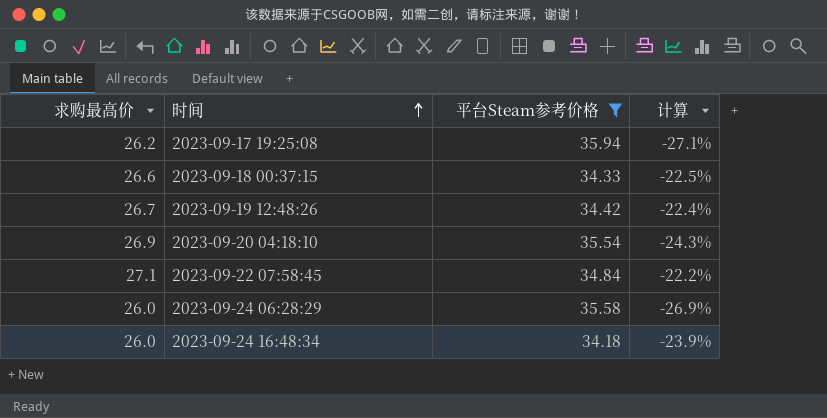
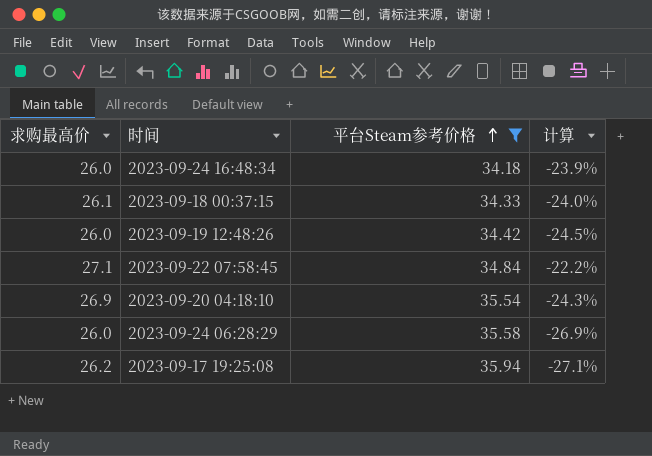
row order: 时间 ascending -> 平台Steam参考价格 ascending
2023-09-18 00:37:15 | 求购最高价: 26.6 -> 26.1
2023-09-18 00:37:15 | 计算: -22.5% -> -24.0%
2023-09-19 12:48:26 | 求购最高价: 26.7 -> 26.0
2023-09-19 12:48:26 | 计算: -22.4% -> -24.5%

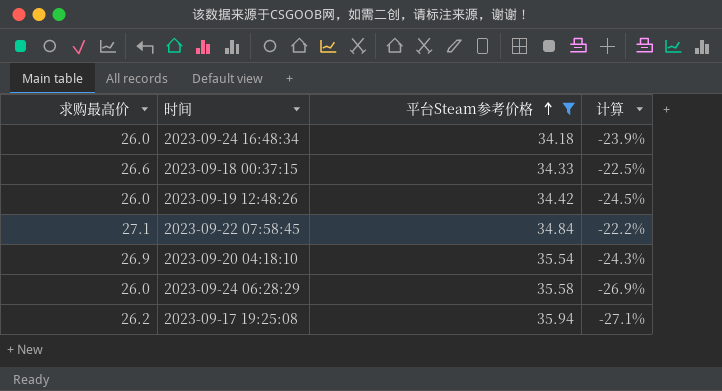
2023-09-18 00:37:15 | 求购最高价: 26.1 -> 26.6
2023-09-18 00:37:15 | 计算: -24.0% -> -22.5%

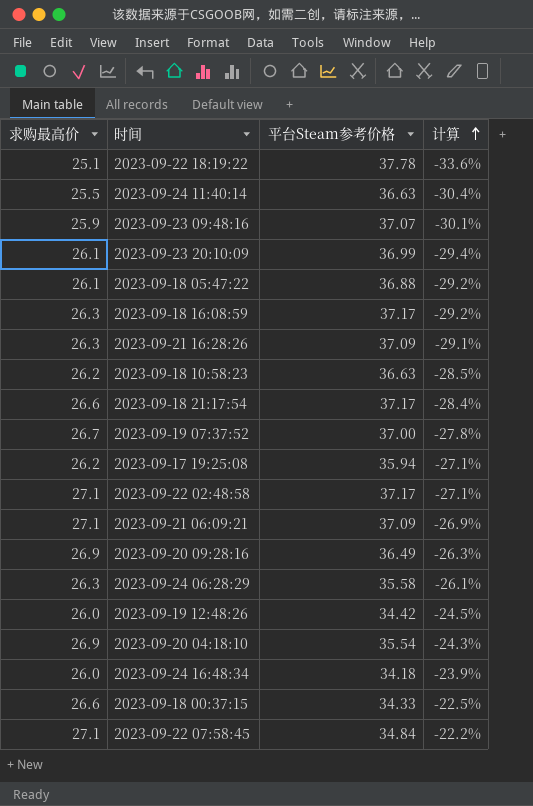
filter: 平台Steam参考价格 <= 35.94 -> none
row order: 平台Steam参考价格 ascending -> 计算 ascending
2023-09-24 06:28:29 | 求购最高价: 26.0 -> 26.3
2023-09-24 06:28:29 | 计算: -26.9% -> -26.1%

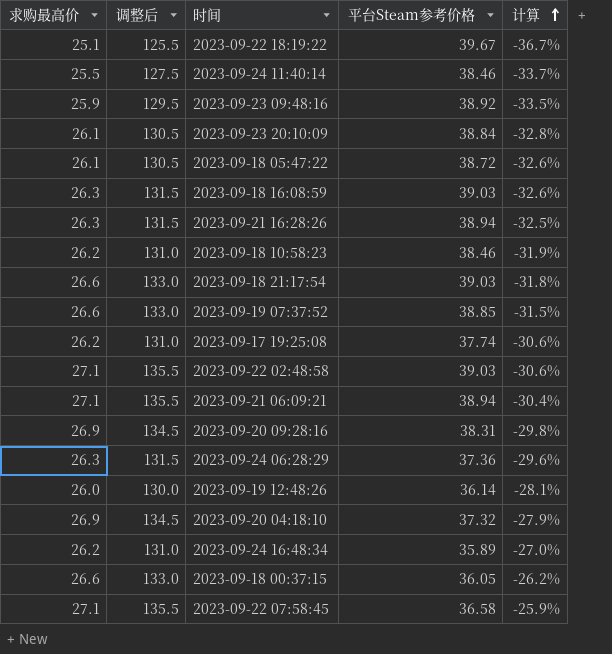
column 调整后 | formula: none -> [求购最高价] * 5
2023-09-22 18:19:22 | 平台Steam参考价格: 37.78 -> 39.67
2023-09-22 18:19:22 | 计算: -33.6% -> -36.7%
2023-09-24 11:40:14 | 平台Steam参考价格: 36.63 -> 38.46
2023-09-24 11:40:14 | 计算: -30.4% -> -33.7%
2023-09-23 09:48:16 | 平台Steam参考价格: 37.07 -> 38.92
2023-09-23 09:48:16 | 计算: -30.1% -> -33.5%
2023-09-23 20:10:09 | 平台Steam参考价格: 36.99 -> 38.84
2023-09-23 20:10:09 | 计算: -29.4% -> -32.8%
2023-09-18 05:47:22 | 平台Steam参考价格: 36.88 -> 38.72
2023-09-18 05:47:22 | 计算: -29.2% -> -32.6%
2023-09-18 16:08:59 | 平台Steam参考价格: 37.17 -> 39.03
2023-09-18 16:08:59 | 计算: -29.2% -> -32.6%
2023-09-21 16:28:26 | 平台Steam参考价格: 37.09 -> 38.94
2023-09-21 16:28:26 | 计算: -29.1% -> -32.5%
2023-09-18 10:58:23 | 平台Steam参考价格: 36.63 -> 38.46
2023-09-18 10:58:23 | 计算: -28.5% -> -31.9%
2023-09-18 21:17:54 | 平台Steam参考价格: 37.17 -> 39.03
2023-09-18 21:17:54 | 计算: -28.4% -> -31.8%
2023-09-19 07:37:52 | 求购最高价: 26.7 -> 26.6
2023-09-19 07:37:52 | 平台Steam参考价格: 37.00 -> 38.85
2023-09-19 07:37:52 | 计算: -27.8% -> -31.5%
2023-09-17 19:25:08 | 平台Steam参考价格: 35.94 -> 37.74
2023-09-17 19:25:08 | 计算: -27.1% -> -30.6%
2023-09-22 02:48:58 | 平台Steam参考价格: 37.17 -> 39.03
2023-09-22 02:48:58 | 计算: -27.1% -> -30.6%
2023-09-21 06:09:21 | 平台Steam参考价格: 37.09 -> 38.94
2023-09-21 06:09:21 | 计算: -26.9% -> -30.4%
2023-09-20 09:28:16 | 平台Steam参考价格: 36.49 -> 38.31
2023-09-20 09:28:16 | 计算: -26.3% -> -29.8%
2023-09-24 06:28:29 | 平台Steam参考价格: 35.58 -> 37.36
2023-09-24 06:28:29 | 计算: -26.1% -> -29.6%
2023-09-19 12:48:26 | 平台Steam参考价格: 34.42 -> 36.14
2023-09-19 12:48:26 | 计算: -24.5% -> -28.1%
2023-09-20 04:18:10 | 平台Steam参考价格: 35.54 -> 37.32
2023-09-20 04:18:10 | 计算: -24.3% -> -27.9%
2023-09-24 16:48:34 | 求购最高价: 26.0 -> 26.2
2023-09-24 16:48:34 | 平台Steam参考价格: 34.18 -> 35.89
2023-09-24 16:48:34 | 计算: -23.9% -> -27.0%
2023-09-18 00:37:15 | 平台Steam参考价格: 34.33 -> 36.05
2023-09-18 00:37:15 | 计算: -22.5% -> -26.2%
2023-09-22 07:58:45 | 平台Steam参考价格: 34.84 -> 36.58
2023-09-22 07:58:45 | 计算: -22.2% -> -25.9%

